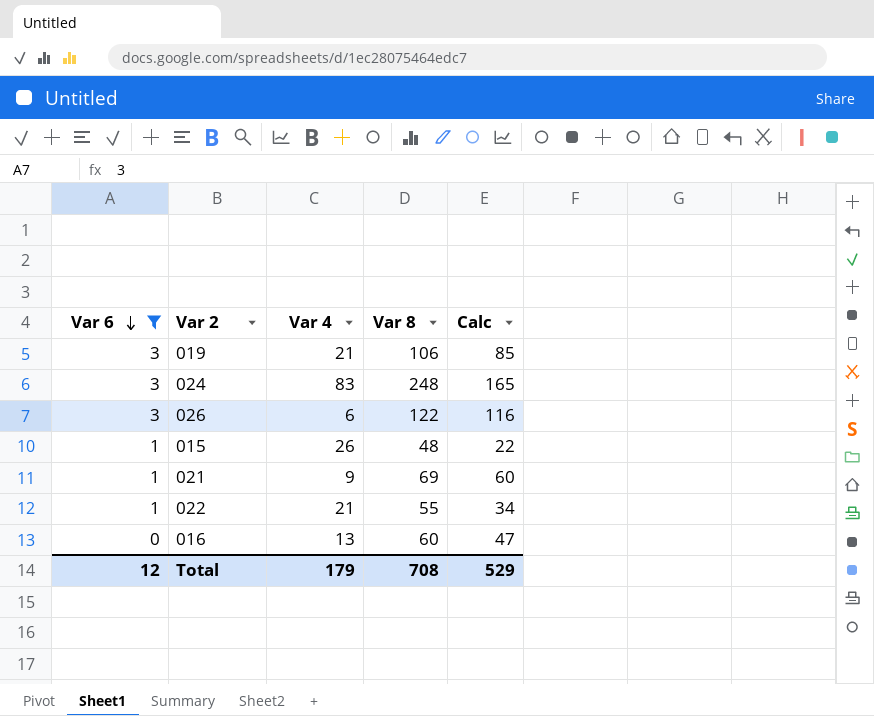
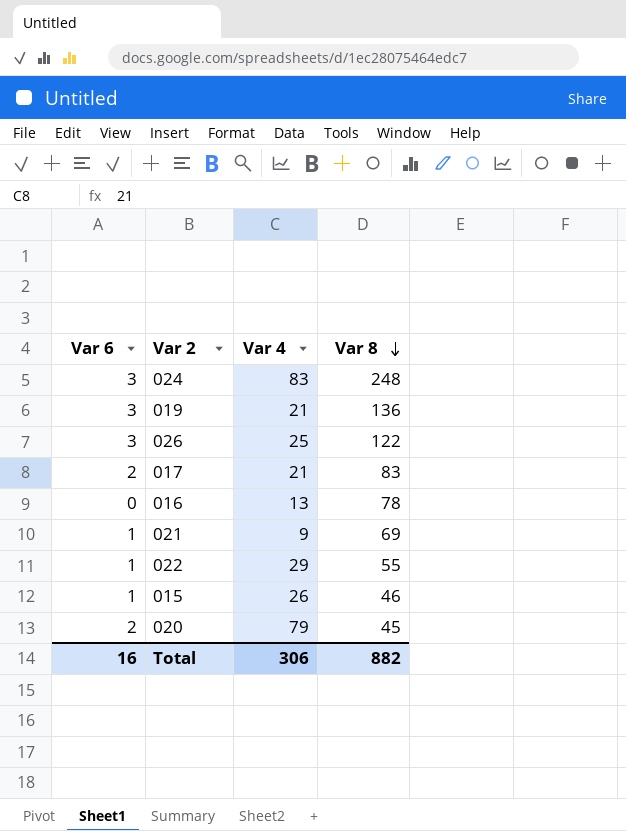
filter: Var 6 != 2 -> none
row order: Var 6 descending -> Var 8 descending
column Calc | formula: [Var 8] - [Var 4] -> none
019 | Var 8: 106 -> 136
026 | Var 4: 6 -> 25
016 | Var 8: 60 -> 78
022 | Var 4: 21 -> 29
015 | Var 8: 48 -> 46
Total | Var 6: 12 -> 16
Total | Var 4: 179 -> 306
Total | Var 8: 708 -> 882

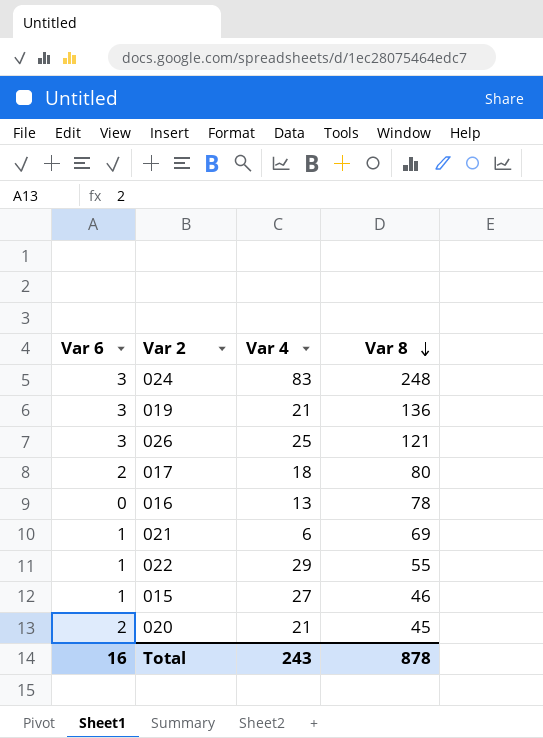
026 | Var 8: 122 -> 121
017 | Var 4: 21 -> 18
017 | Var 8: 83 -> 80
021 | Var 4: 9 -> 6
015 | Var 4: 26 -> 27
020 | Var 4: 79 -> 21
Total | Var 4: 306 -> 243
Total | Var 8: 882 -> 878

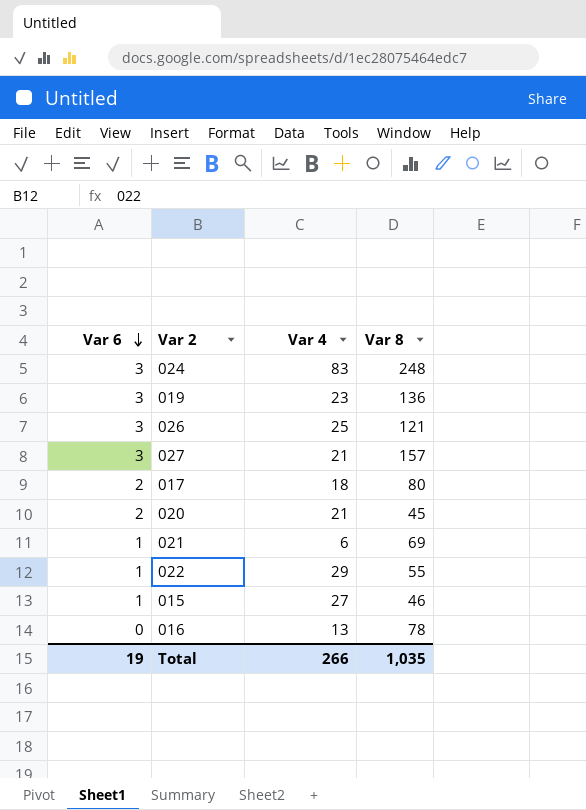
row order: Var 8 descending -> Var 6 descending
019 | Var 4: 21 -> 23
row 027: none -> 3 | 21 | 157
Total | Var 6: 16 -> 19
Total | Var 4: 243 -> 266
Total | Var 8: 878 -> 1,035

